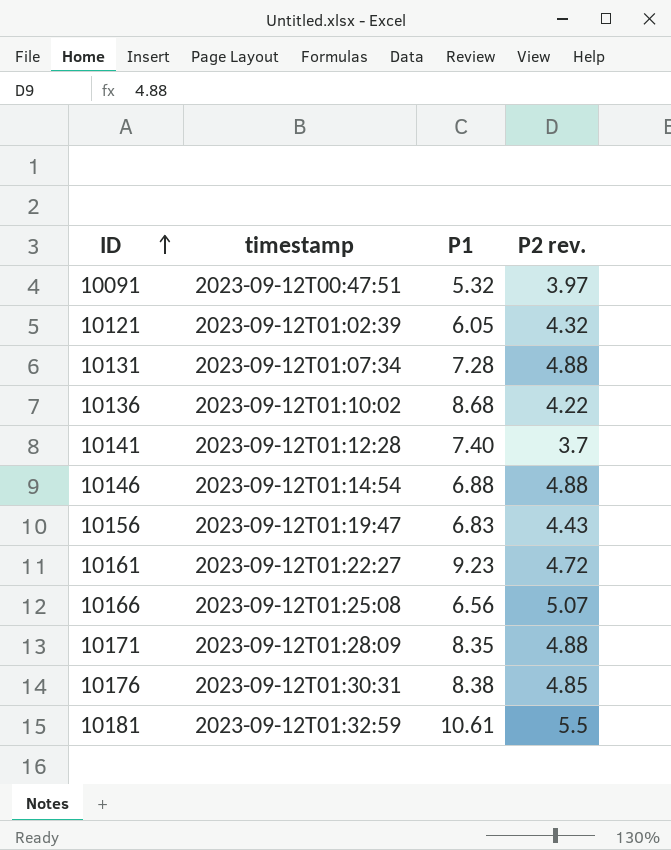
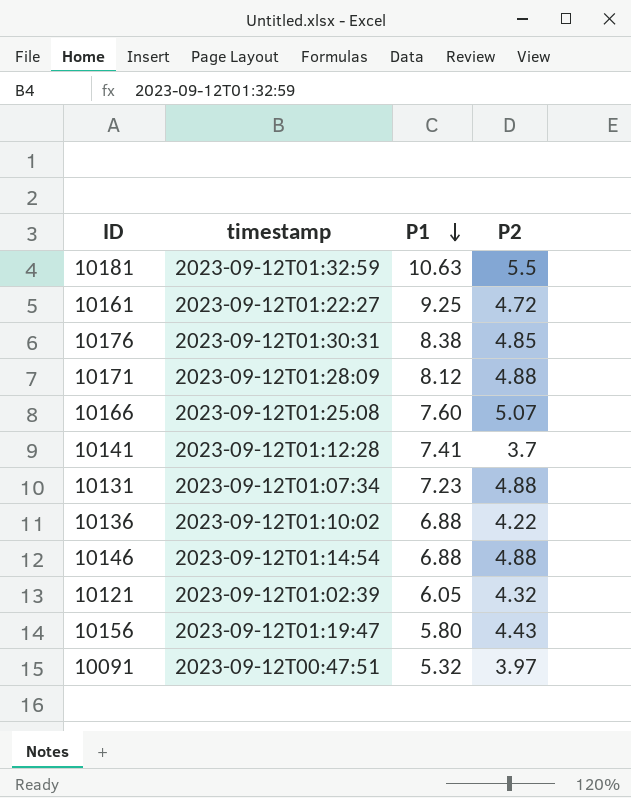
row order: ID ascending -> P1 descending
column name: P2 rev. -> P2
10181 | P1: 10.61 -> 10.63
10161 | P1: 9.23 -> 9.25
10171 | P1: 8.35 -> 8.12
10166 | P1: 6.56 -> 7.60
10141 | P1: 7.40 -> 7.41
10131 | P1: 7.28 -> 7.23
10136 | P1: 8.68 -> 6.88
10156 | P1: 6.83 -> 5.80

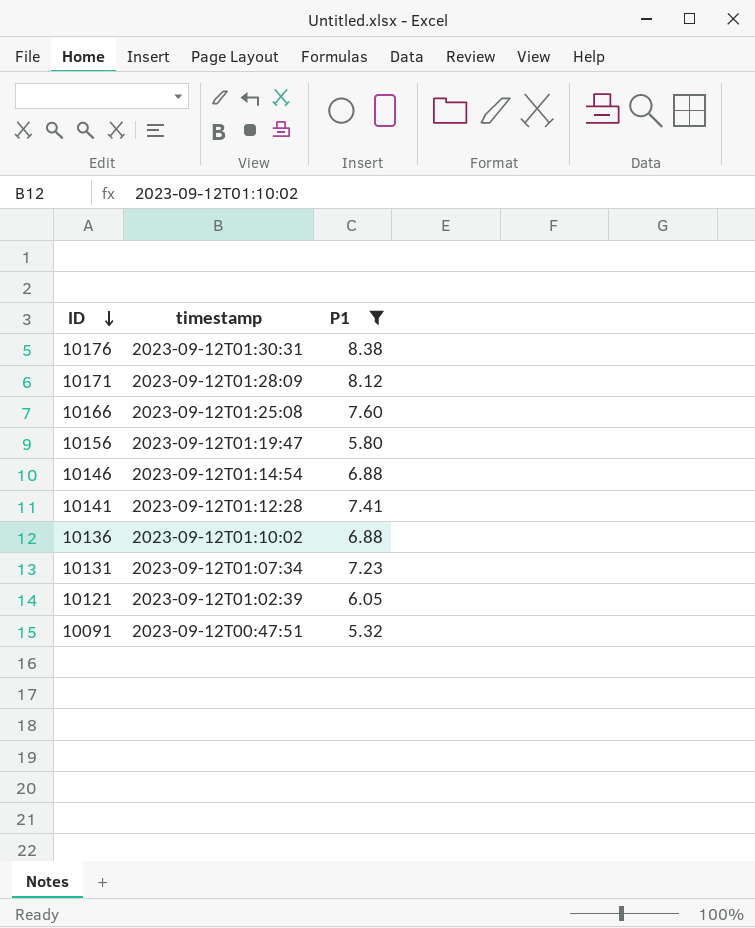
filter: none -> P1 <= 8.38
row order: P1 descending -> ID descending
column P2 | position: 4 -> none

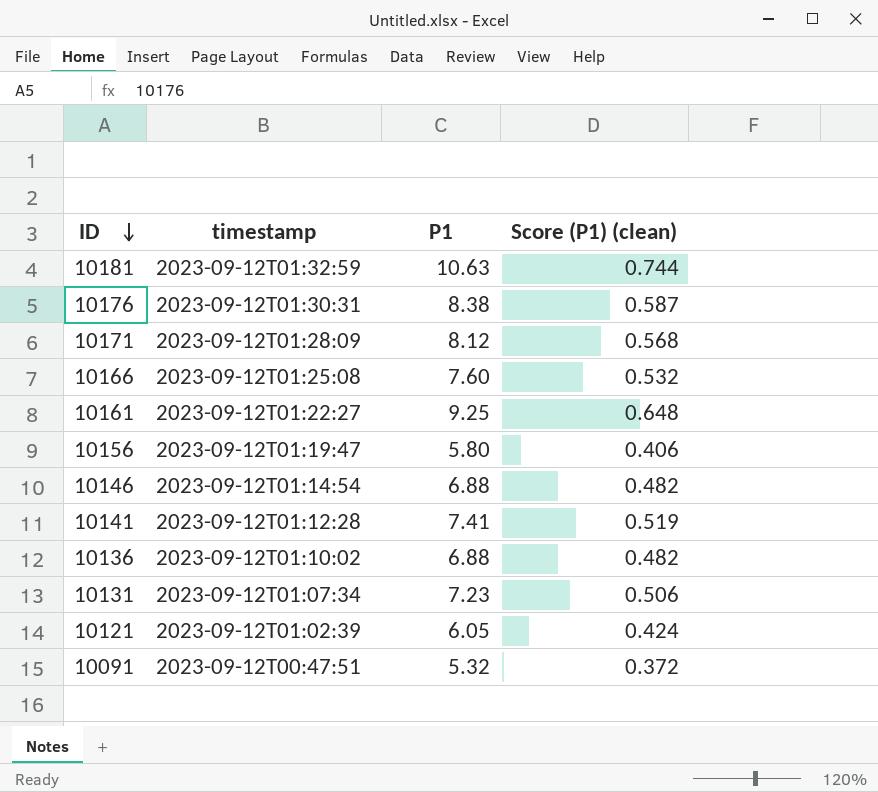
filter: P1 <= 8.38 -> none
column Score (P1) (clean) | formula: none -> [P1] * 0.07

